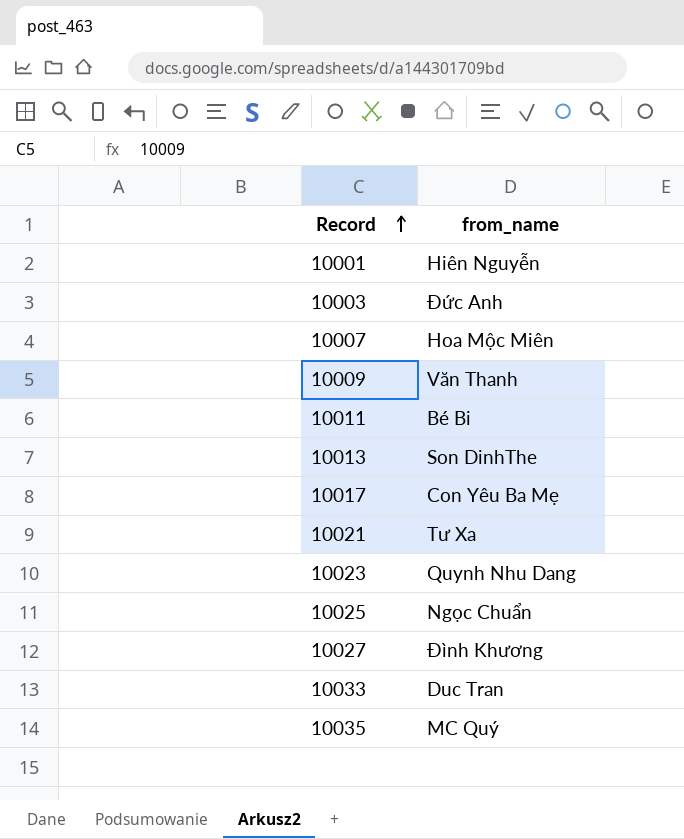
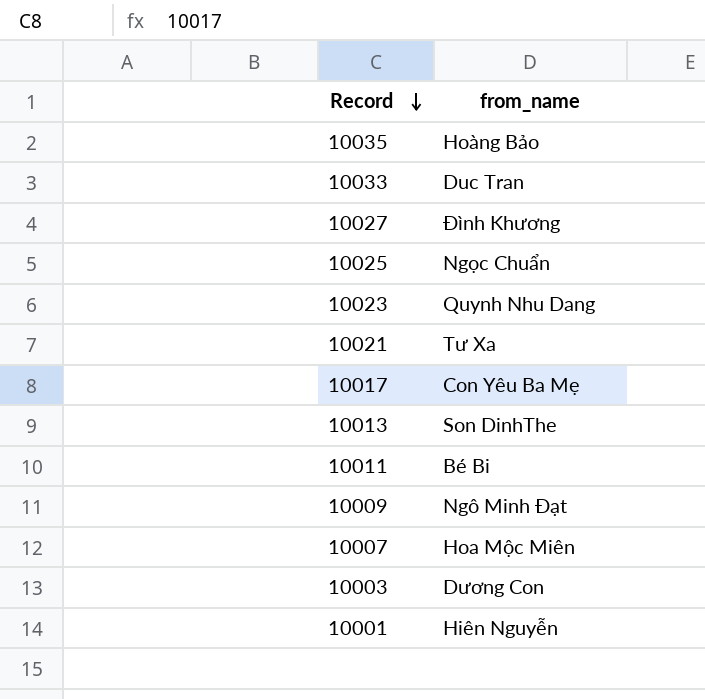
row order: Record ascending -> Record descending
10035 | from_name: MC Quý -> Hoàng Bảo
10009 | from_name: Văn Thanh -> Ngô Minh Đạt
10003 | from_name: Đức Anh -> Dương Con

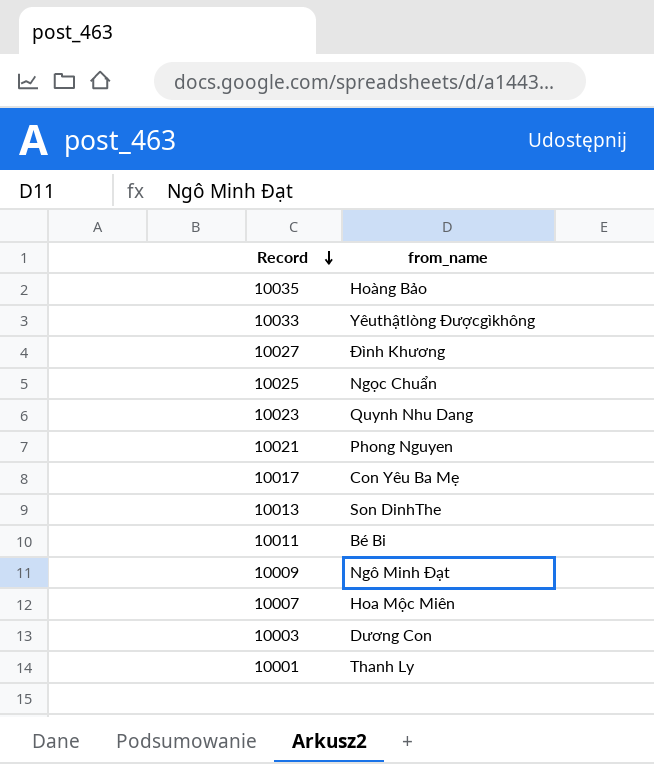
10033 | from_name: Duc Tran -> Yêuthậtlòng Đượcgìkhông
10021 | from_name: Tư Xa -> Phong Nguyen
10001 | from_name: Hiên Nguyễn -> Thanh Ly

